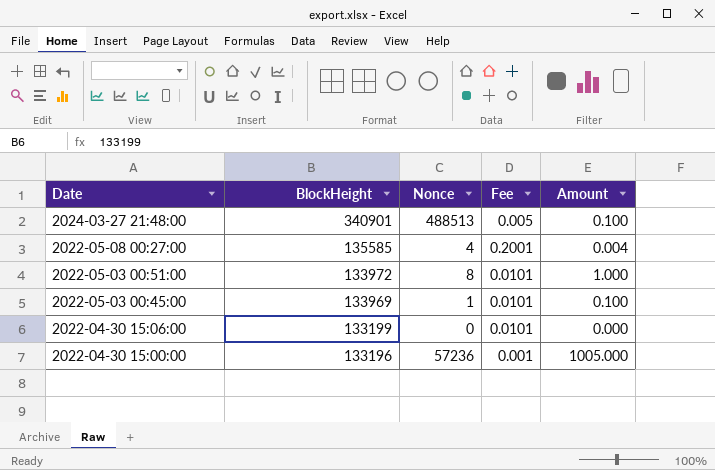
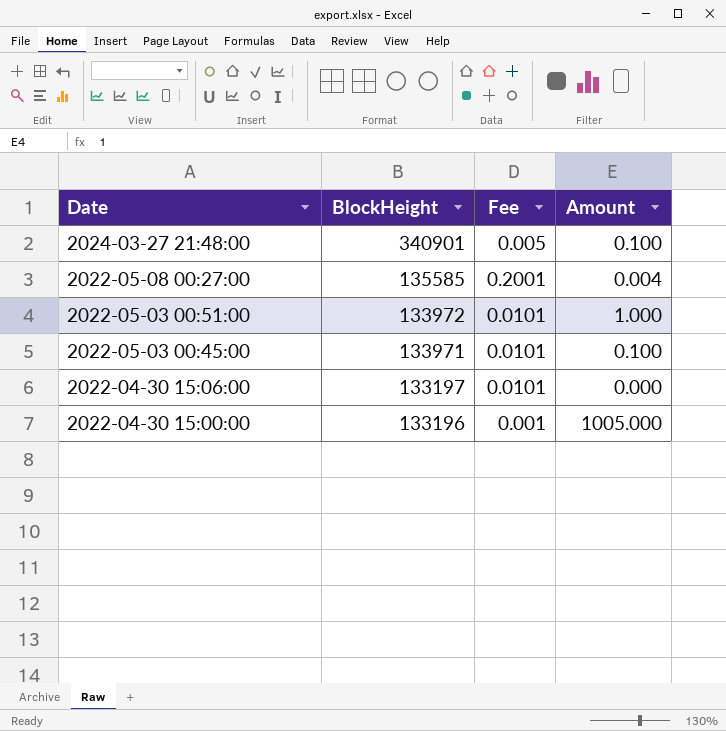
column Nonce | position: 3 -> none
2022-05-03 00:45:00 | BlockHeight: 133969 -> 133971
2022-04-30 15:06:00 | BlockHeight: 133199 -> 133197

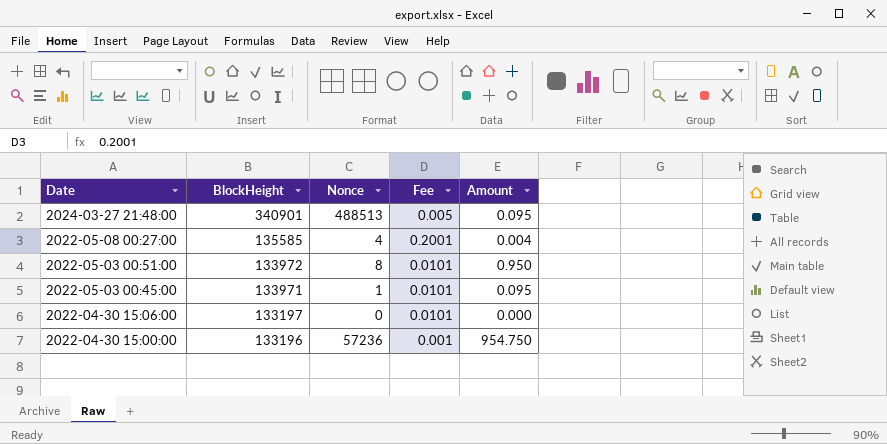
column Nonce | position: none -> 3
2024-03-27 21:48:00 | Amount: 0.100 -> 0.095
2022-05-03 00:51:00 | Amount: 1.000 -> 0.950
2022-05-03 00:45:00 | Amount: 0.100 -> 0.095
2022-04-30 15:00:00 | Amount: 1005.000 -> 954.750

